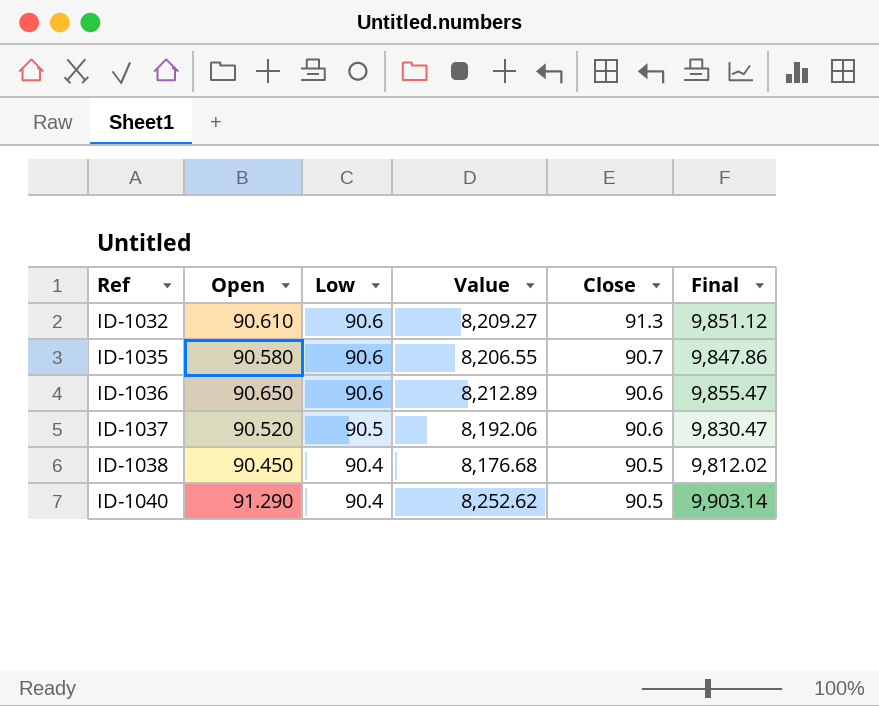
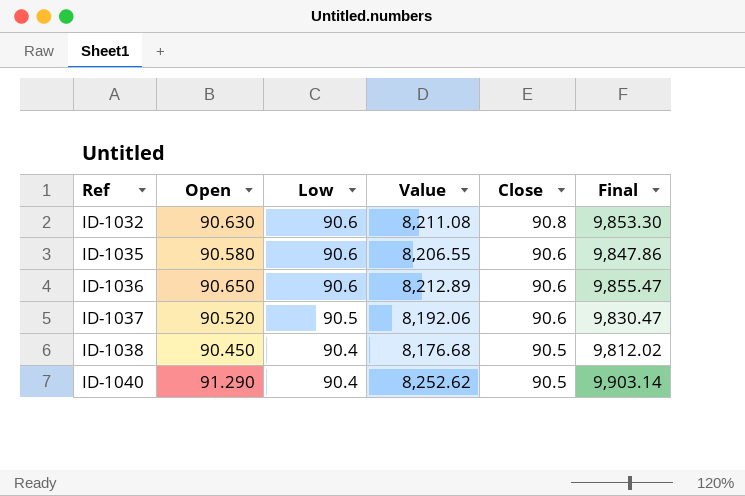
ID-1032 | Open: 90.610 -> 90.630
ID-1032 | Value: 8,209.27 -> 8,211.08
ID-1032 | Close: 91.3 -> 90.8
ID-1032 | Final: 9,851.12 -> 9,853.30
ID-1035 | Close: 90.7 -> 90.6

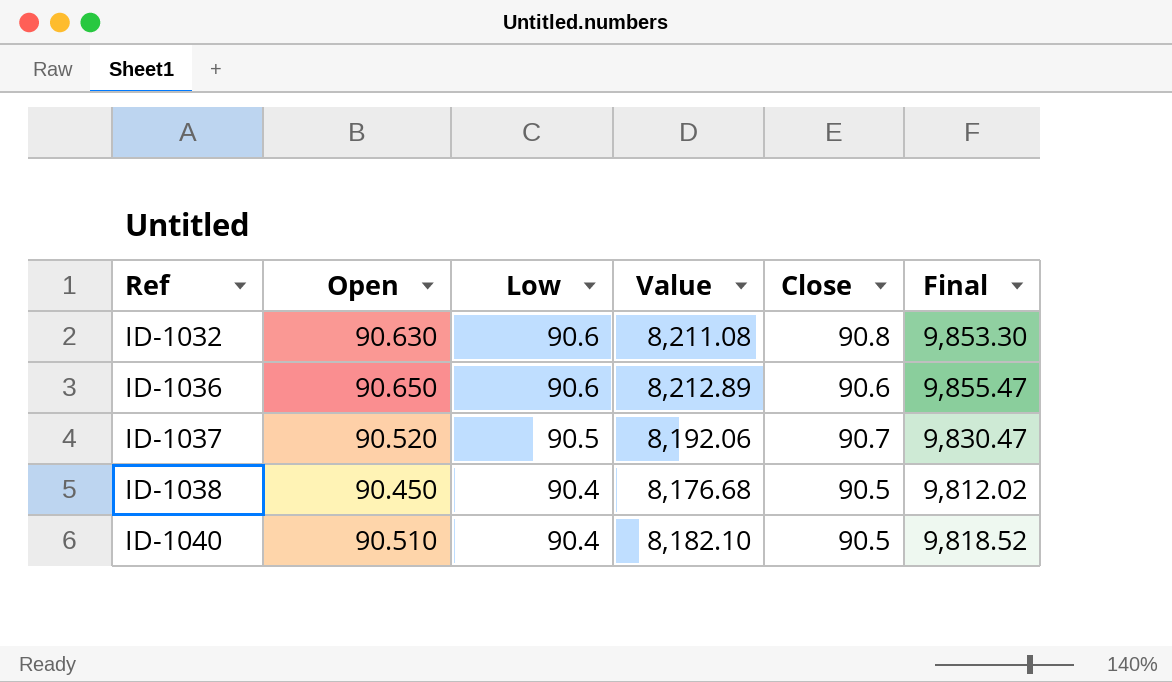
row ID-1035: 90.580 | 90.6 | 8,206.55 | 90.6 | 9,847.86 -> none
ID-1037 | Close: 90.6 -> 90.7
ID-1040 | Open: 91.290 -> 90.510
ID-1040 | Value: 8,252.62 -> 8,182.10
ID-1040 | Final: 9,903.14 -> 9,818.52

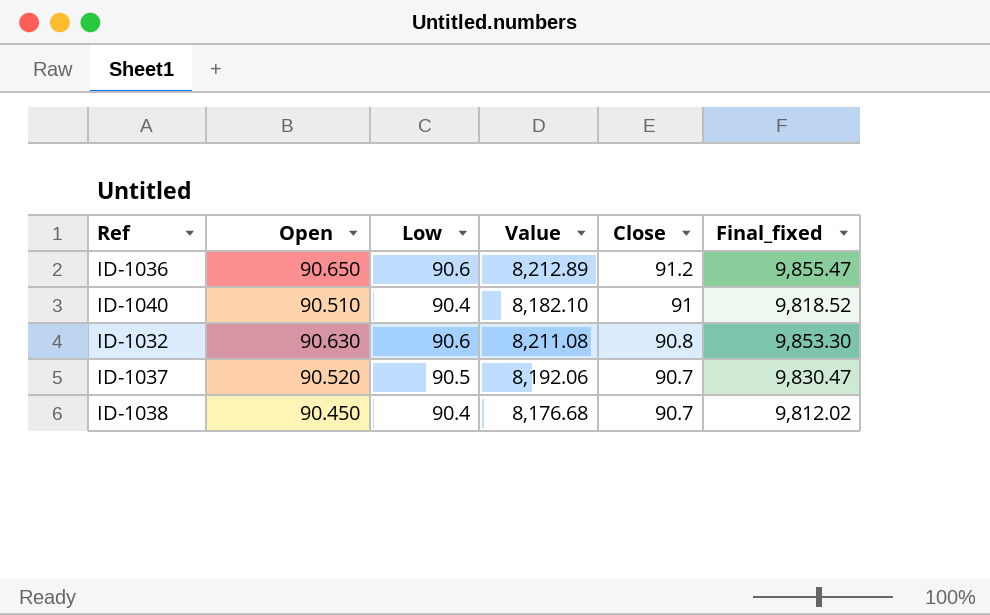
row order: Ref ascending -> Close descending
column name: Final -> Final_fixed
ID-1036 | Close: 90.6 -> 91.2
ID-1040 | Close: 90.5 -> 91
ID-1038 | Close: 90.5 -> 90.7

